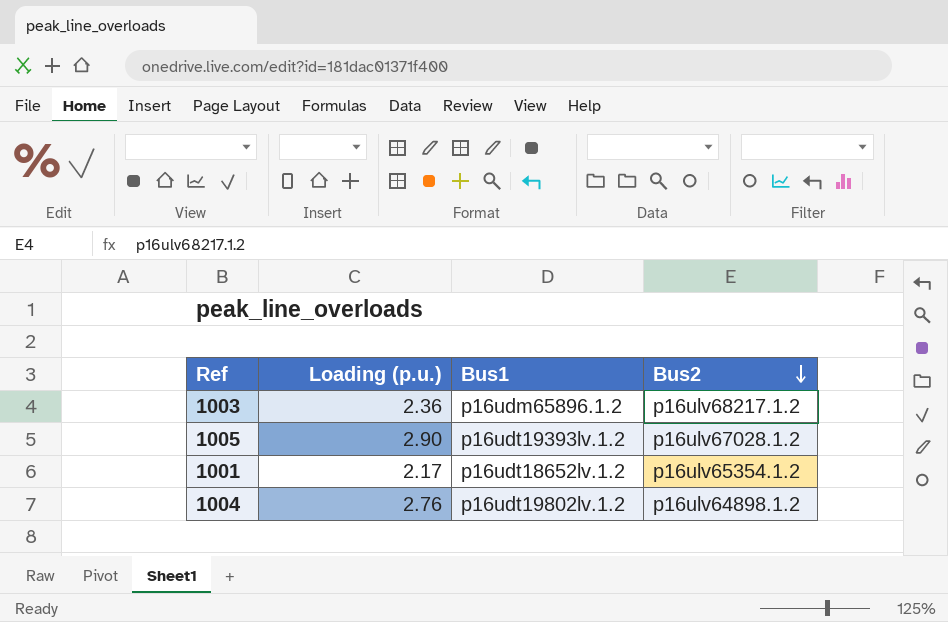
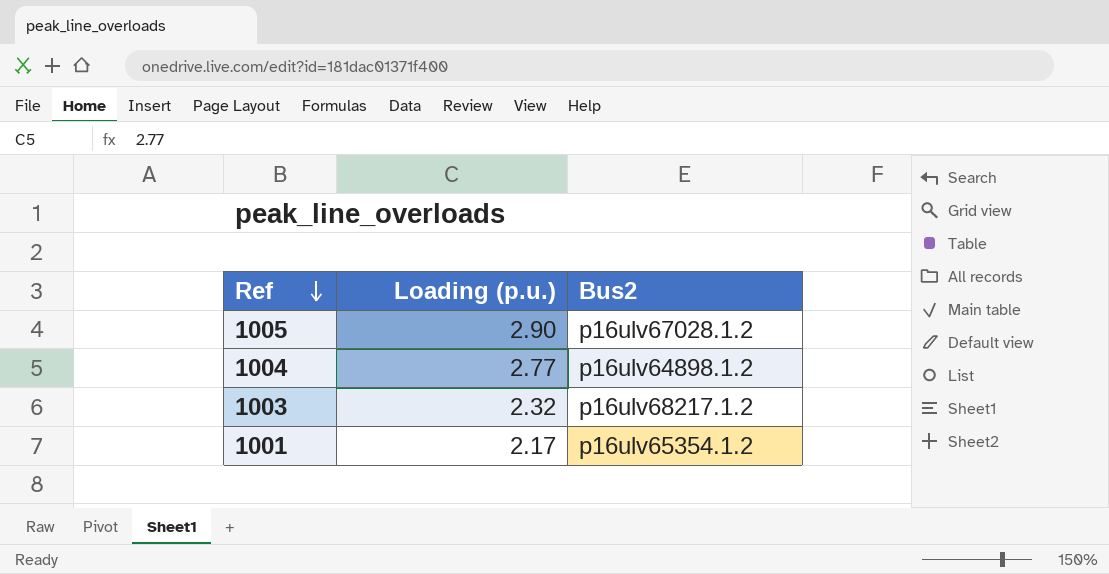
row order: Bus2 descending -> Ref descending
column Bus1 | position: 3 -> none
1004 | Loading (p.u.): 2.76 -> 2.77
1003 | Loading (p.u.): 2.36 -> 2.32

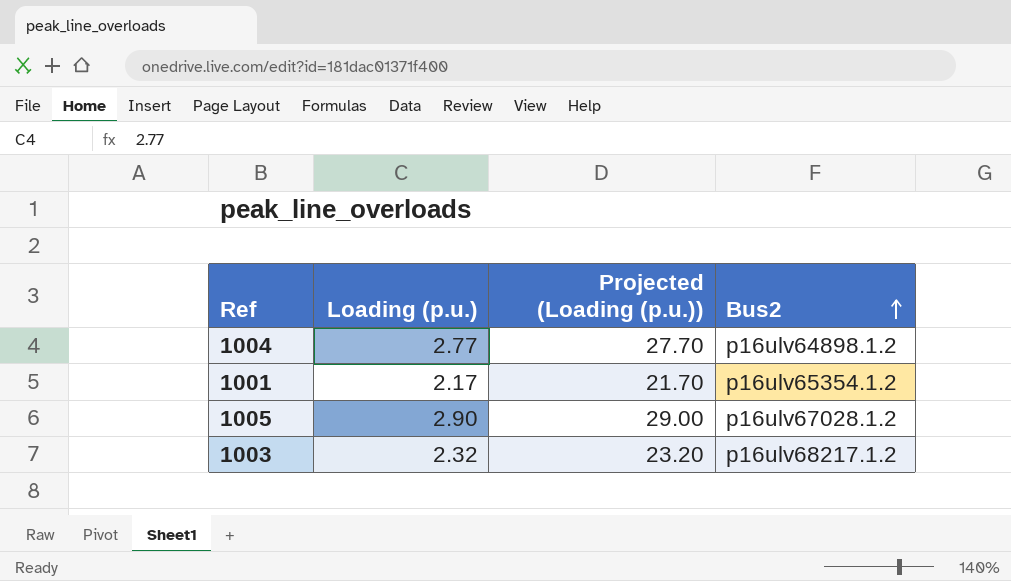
row order: Ref descending -> Bus2 ascending
column Projected (Loading (p.u.)) | formula: none -> [Loading (p.u.)] * 10

